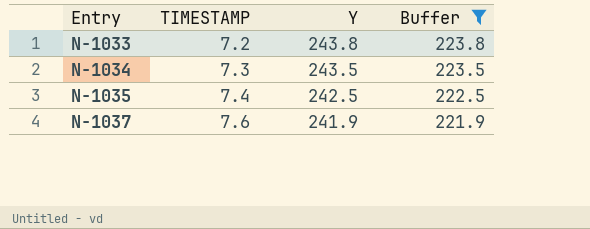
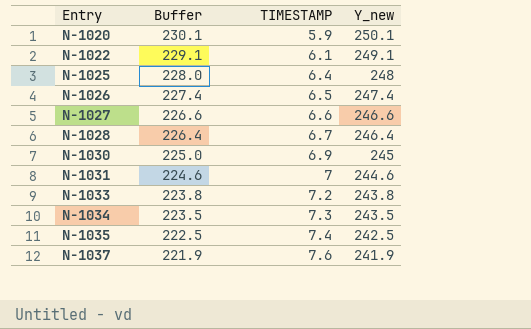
filter: Buffer <= 223.8 -> none
column Buffer | position: 4 -> 2
column name: Y -> Y_new

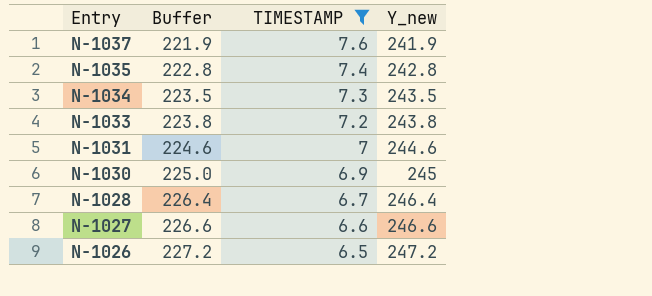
filter: none -> TIMESTAMP >= 6.5
row order: Entry ascending -> Entry descending
N-1035 | Buffer: 222.5 -> 222.8
N-1035 | Y_new: 242.5 -> 242.8
N-1026 | Buffer: 227.4 -> 227.2
N-1026 | Y_new: 247.4 -> 247.2

